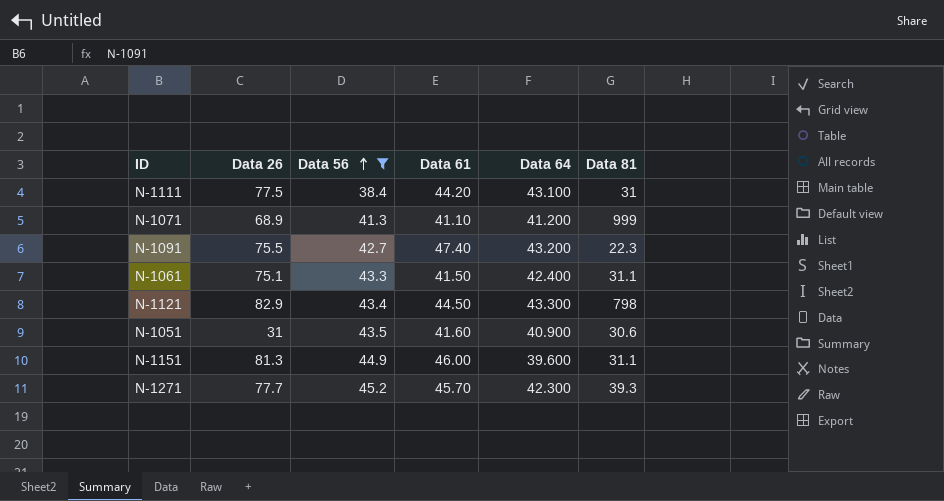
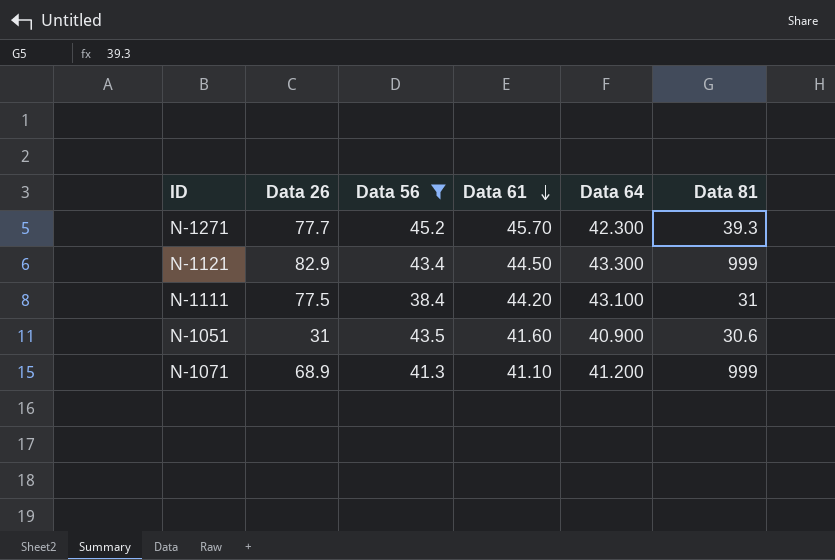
row order: Data 56 ascending -> Data 61 descending
row N-1091: 75.5 | 42.7 | 47.40 | 43.200 | 22.3 -> none
row N-1061: 75.1 | 43.3 | 41.50 | 42.400 | 31.1 -> none
row N-1151: 81.3 | 44.9 | 46.00 | 39.600 | 31.1 -> none
N-1121 | Data 81: 798 -> 999

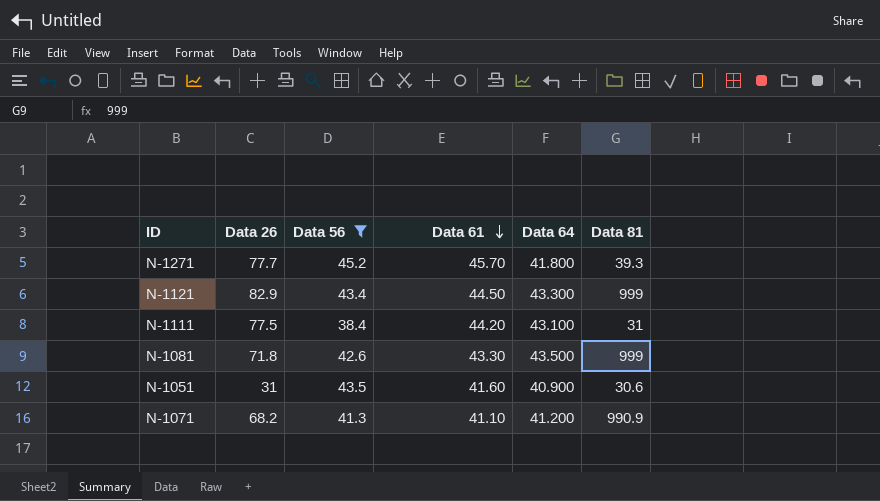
N-1271 | Data 64: 42.300 -> 41.800
row N-1081: none -> 71.8 | 42.6 | 43.30 | 43.500 | 999
N-1071 | Data 26: 68.9 -> 68.2
N-1071 | Data 81: 999 -> 990.9

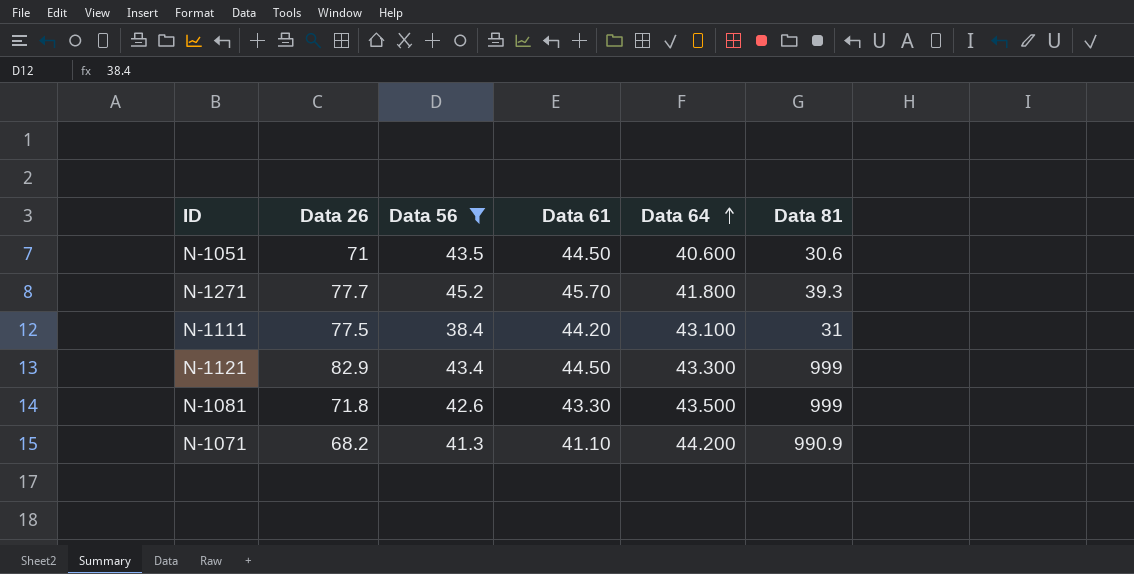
row order: Data 61 descending -> Data 64 ascending
N-1051 | Data 26: 31 -> 71
N-1051 | Data 61: 41.60 -> 44.50
N-1051 | Data 64: 40.900 -> 40.600
N-1071 | Data 64: 41.200 -> 44.200

